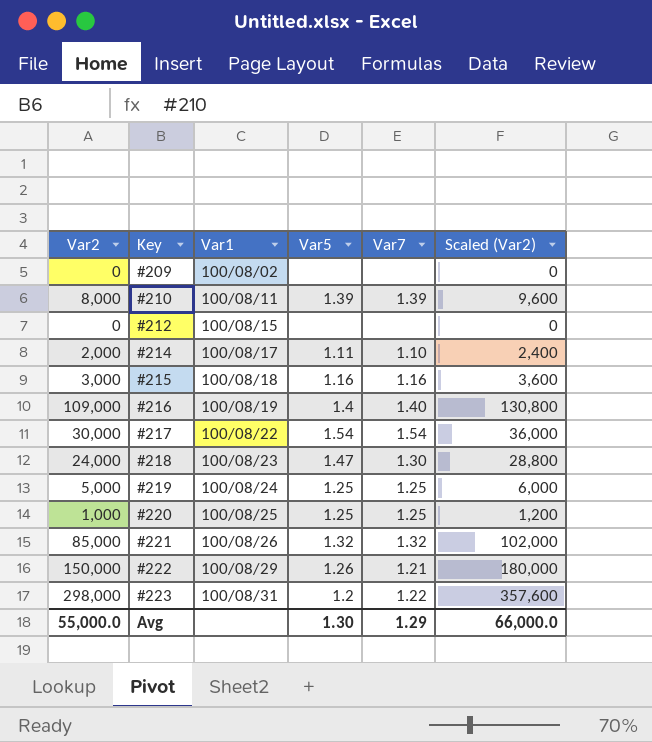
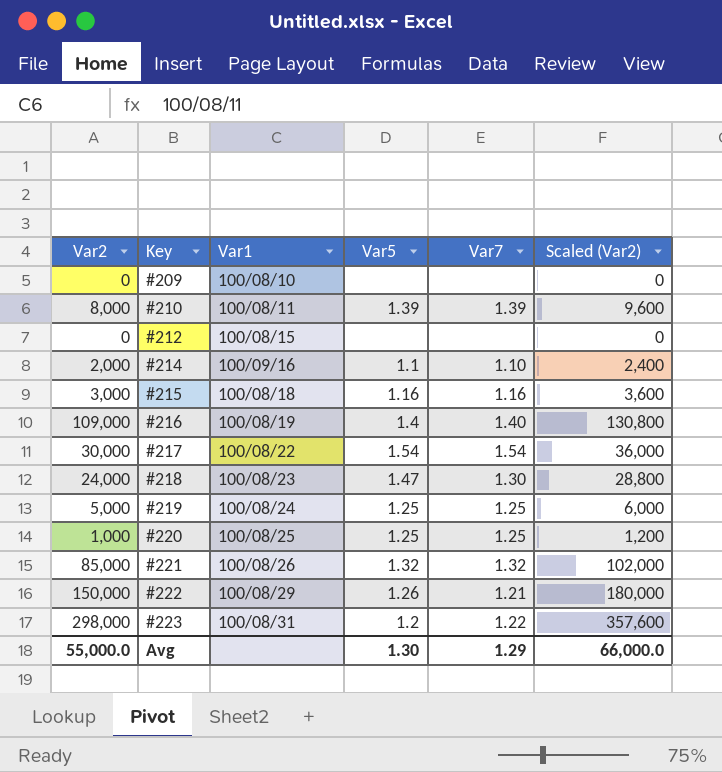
#209 | Var1: 100/08/02 -> 100/08/10
#214 | Var1: 100/08/17 -> 100/09/16
#214 | Var5: 1.11 -> 1.1

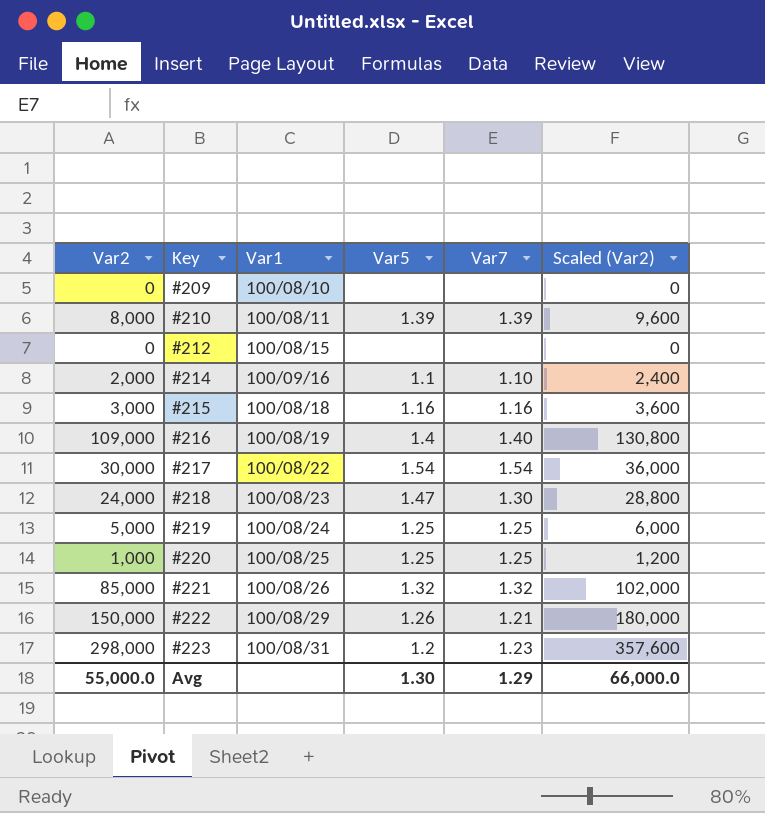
#223 | Var7: 1.22 -> 1.23

